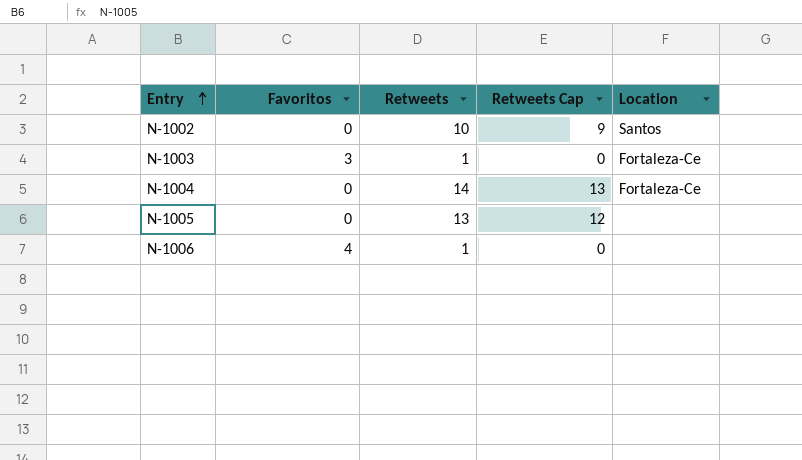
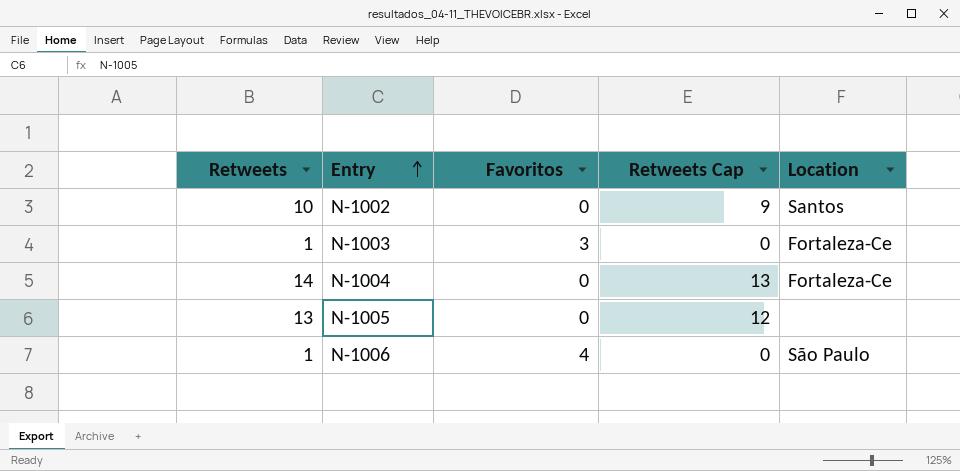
column Retweets | position: 3 -> 1
N-1006 | Location: none -> São Paulo

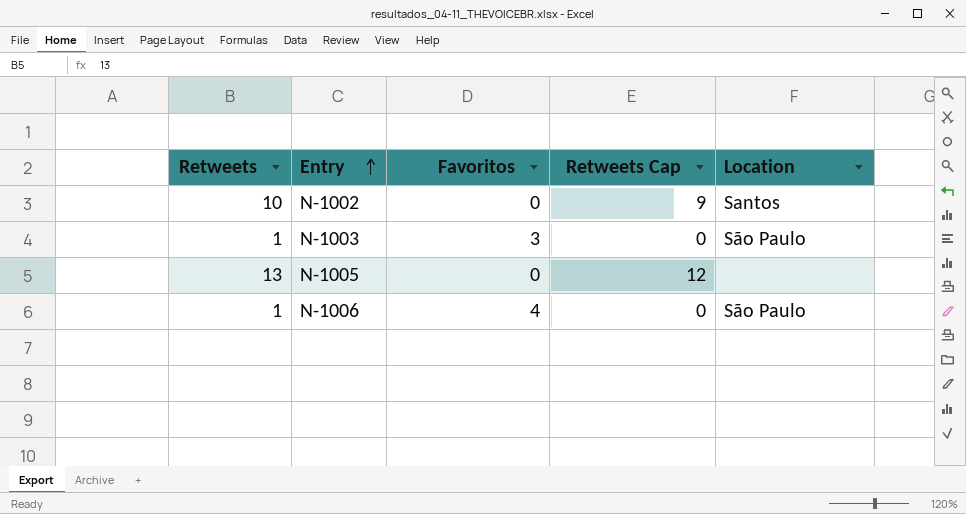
row N-1004: 14 | 0 | 13 | Fortaleza-Ce -> none
N-1003 | Location: Fortaleza-Ce -> São Paulo

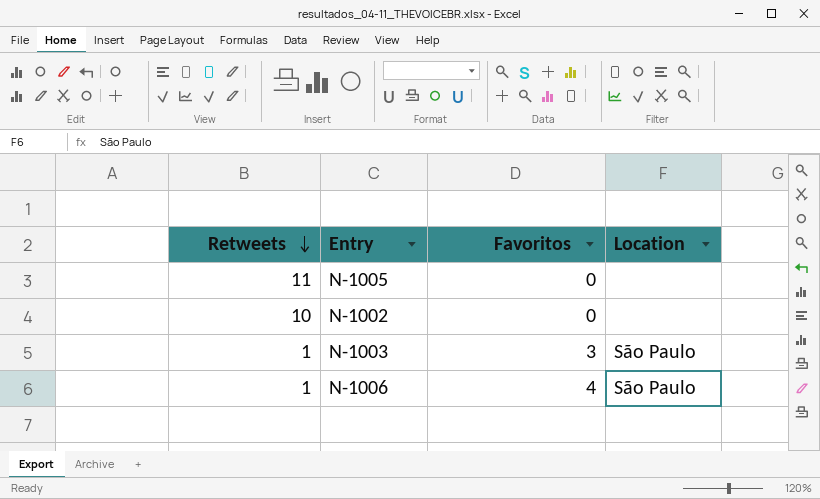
row order: Entry ascending -> Retweets descending
column Retweets Cap | formula: [Retweets] - 1 -> none
N-1005 | Retweets: 13 -> 11
N-1002 | Location: Santos -> none

